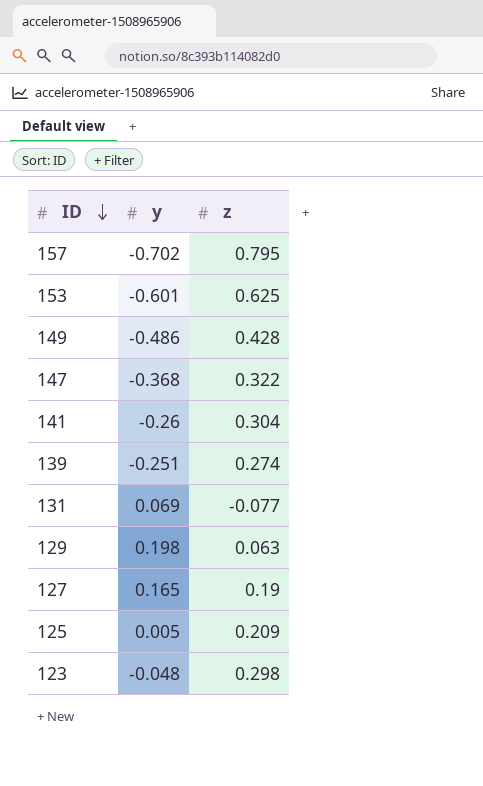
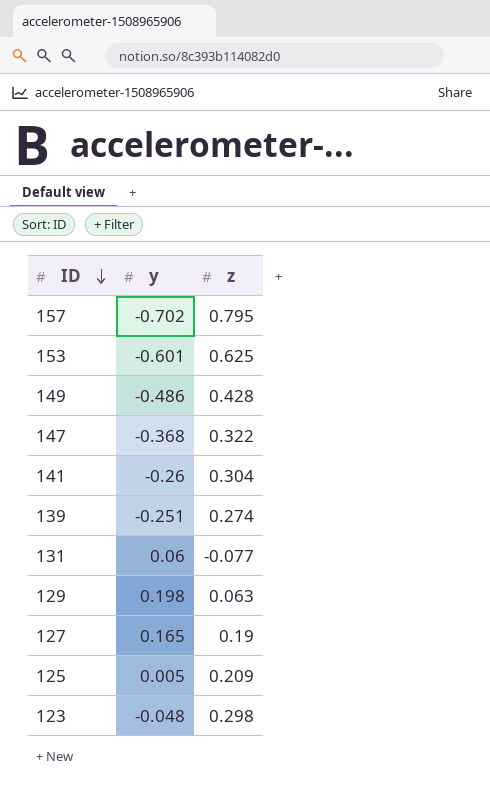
131 | y: 0.069 -> 0.06

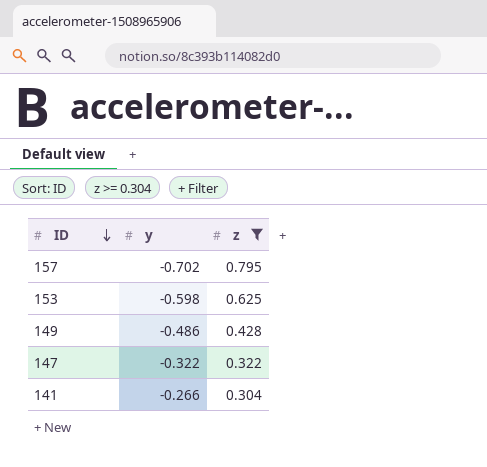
filter: none -> z >= 0.304
153 | y: -0.601 -> -0.598
147 | y: -0.368 -> -0.322
141 | y: -0.26 -> -0.266

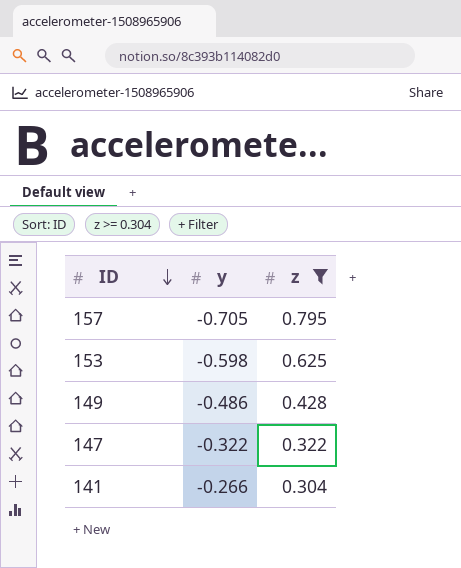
157 | y: -0.702 -> -0.705

